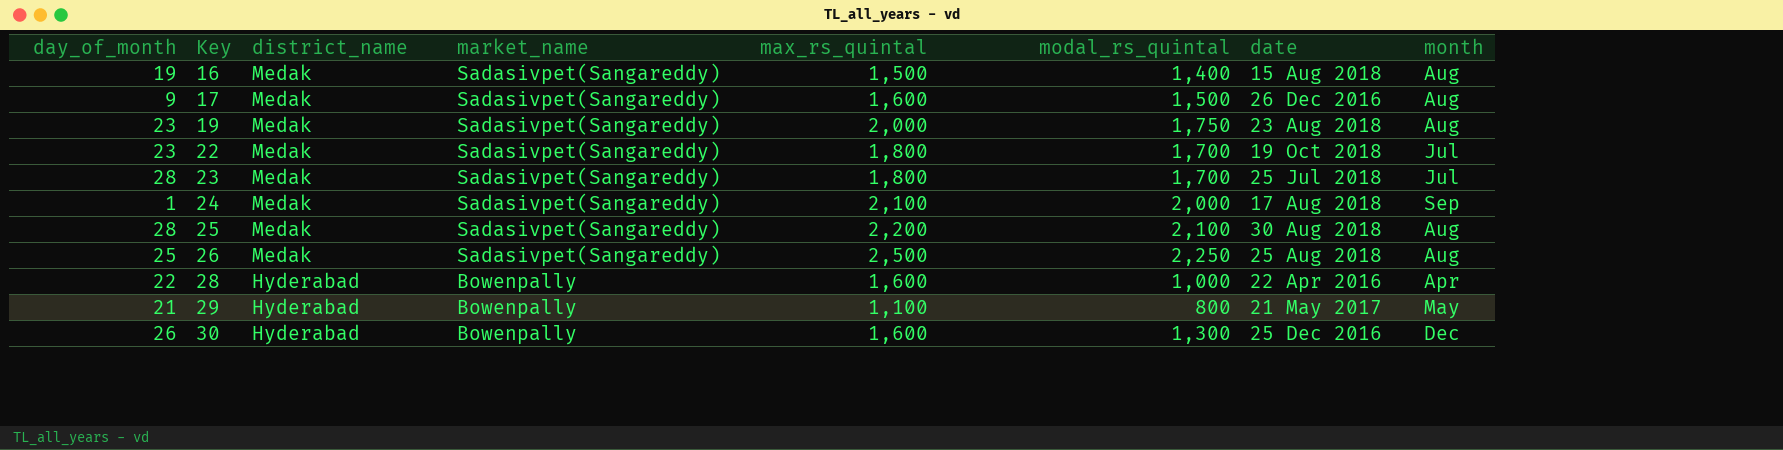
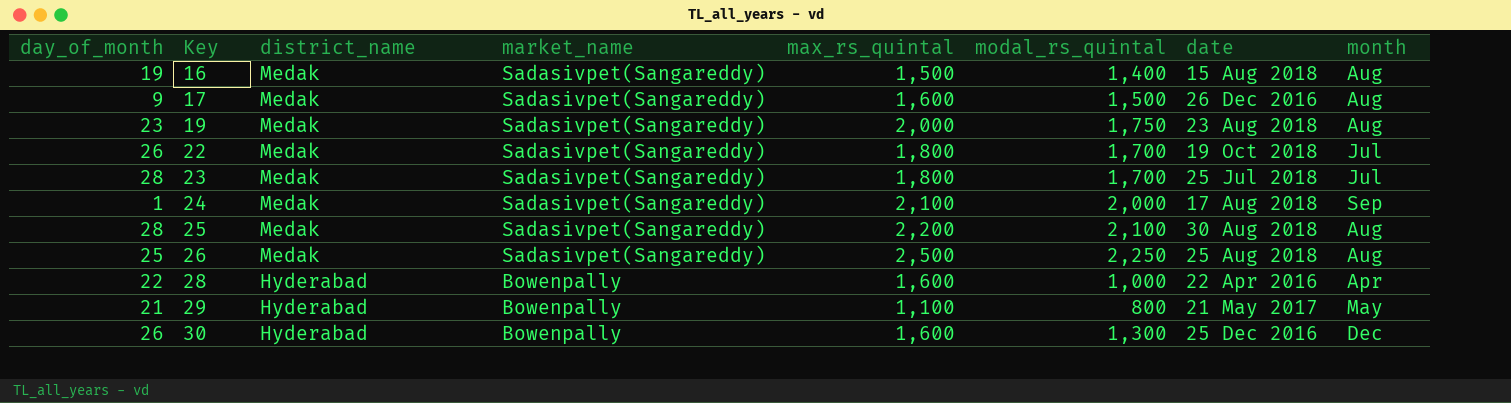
22 | day_of_month: 23 -> 26

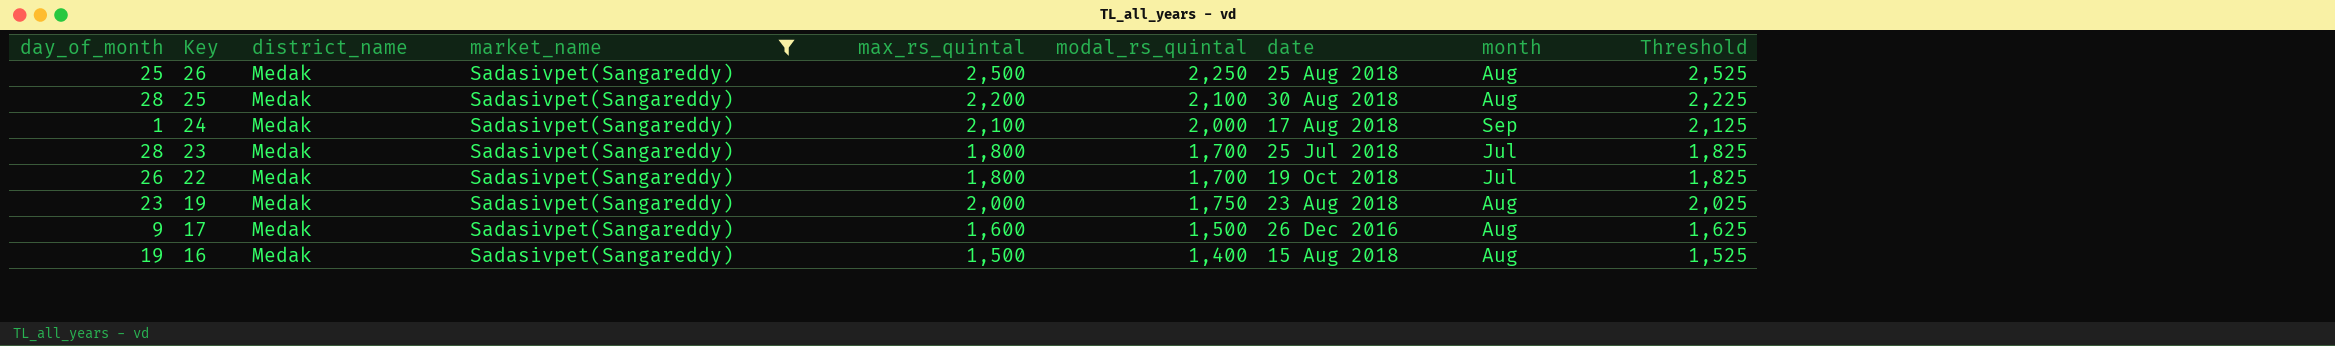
filter: none -> market_name = Sadasivpet(Sangareddy)
row order: Key ascending -> Key descending
column Threshold | formula: none -> [max_rs_quintal] + 25

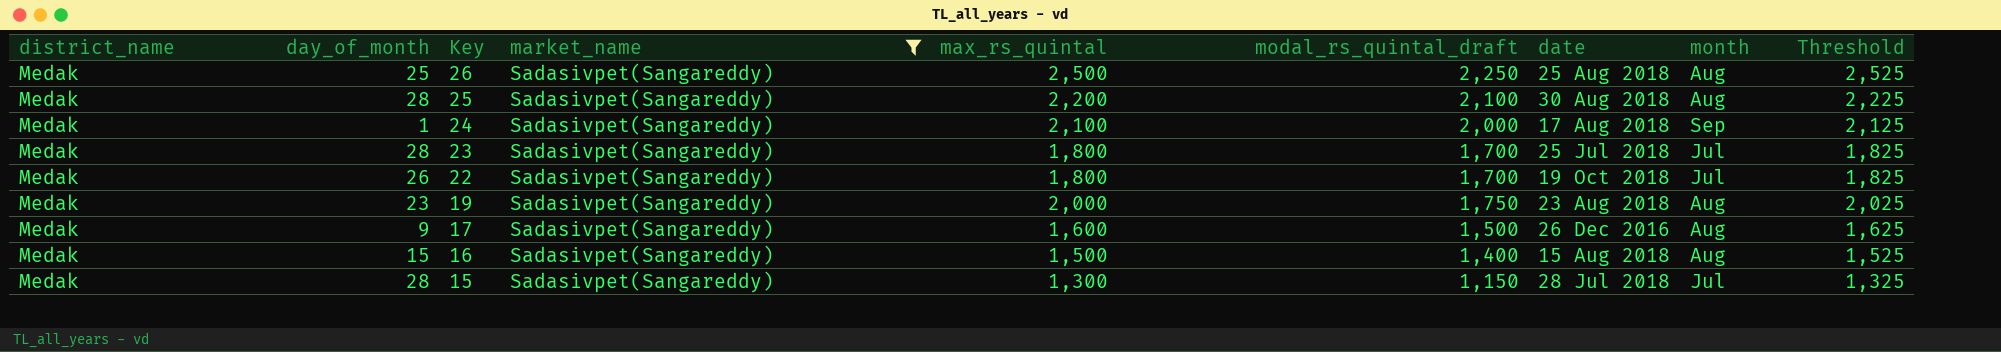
column district_name | position: 3 -> 1
column name: modal_rs_quintal -> modal_rs_quintal_draft
16 | day_of_month: 19 -> 15
row 15: none -> Medak | 28 | Sadasivpet(Sangareddy) | 1,300 | 1,150 | 28 Jul 2018 | Jul | 1,325

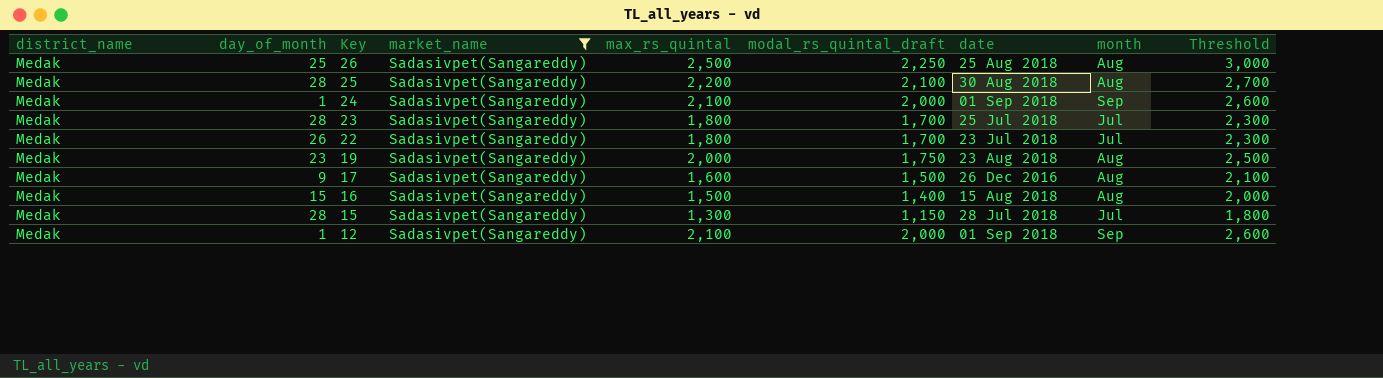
column Threshold | formula: [max_rs_quintal] + 25 -> [max_rs_quintal] + 500
24 | date: 17 Aug 2018 -> 01 Sep 2018
22 | date: 19 Oct 2018 -> 23 Jul 2018
row 12: none -> Medak | 1 | Sadasivpet(Sangareddy) | 2,100 | 2,000 | 01 Sep 2018 | Sep | 2,600

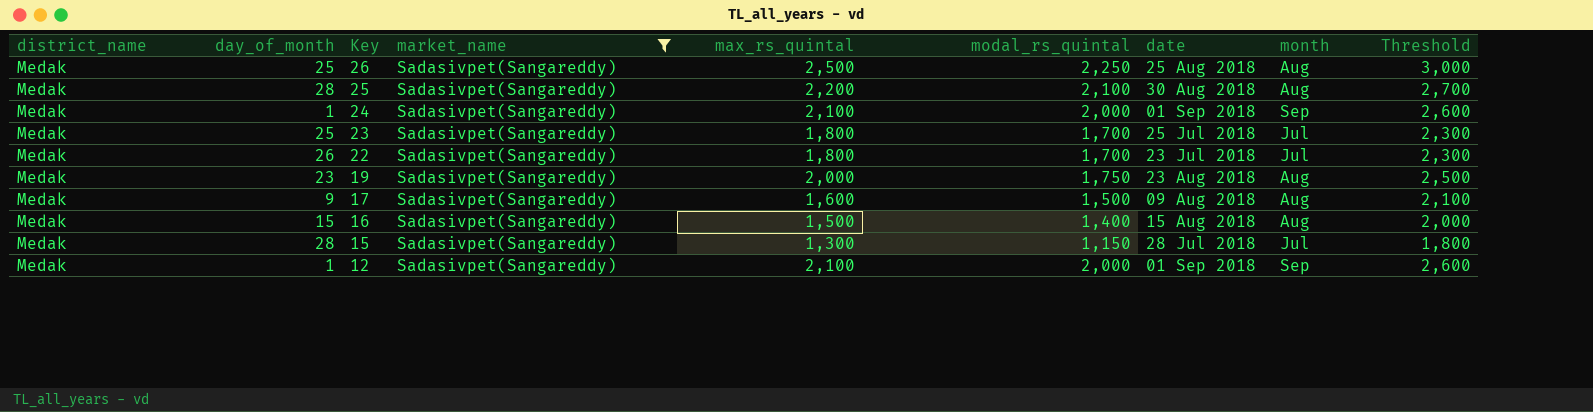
column name: modal_rs_quintal_draft -> modal_rs_quintal
23 | day_of_month: 28 -> 25
17 | date: 26 Dec 2016 -> 09 Aug 2018

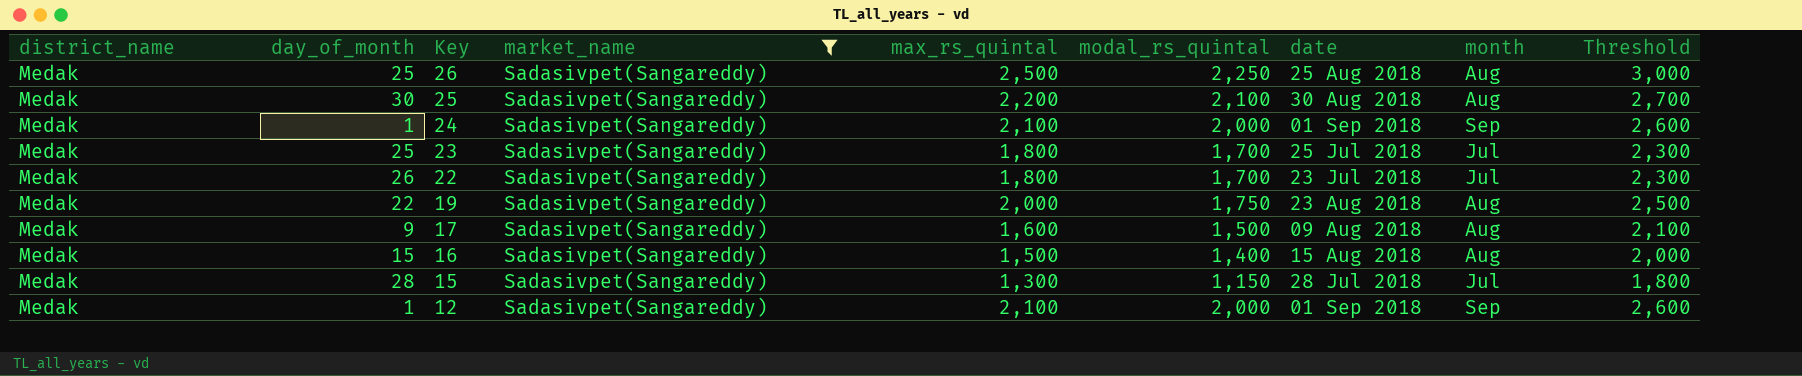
25 | day_of_month: 28 -> 30
19 | day_of_month: 23 -> 22

